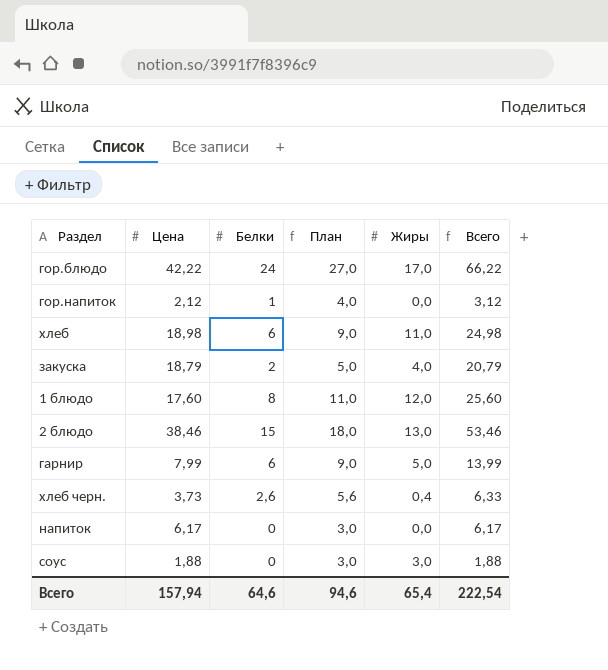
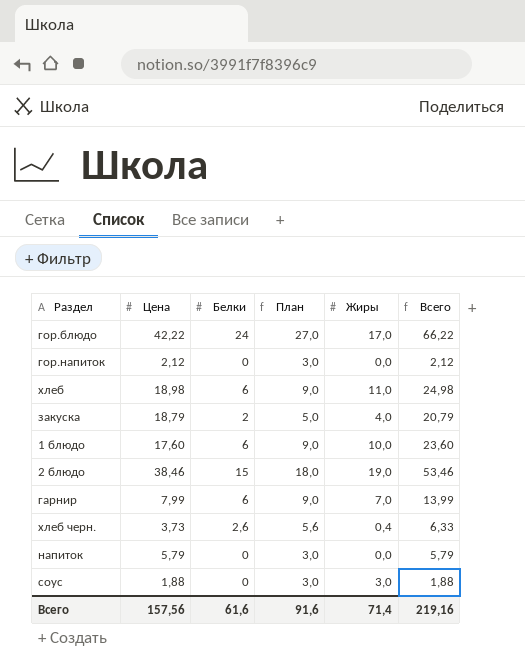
гор.напиток | Белки: 1 -> 0
гор.напиток | План: 4,0 -> 3,0
гор.напиток | Всего: 3,12 -> 2,12
1 блюдо | Белки: 8 -> 6
1 блюдо | План: 11,0 -> 9,0
1 блюдо | Жиры: 12,0 -> 10,0
1 блюдо | Всего: 25,60 -> 23,60
2 блюдо | Жиры: 13,0 -> 19,0
гарнир | Жиры: 5,0 -> 7,0
напиток | Цена: 6,17 -> 5,79
напиток | Всего: 6,17 -> 5,79
Всего | Цена: 157,94 -> 157,56
Всего | Белки: 64,6 -> 61,6
Всего | План: 94,6 -> 91,6
Всего | Жиры: 65,4 -> 71,4
Всего | Всего: 222,54 -> 219,16

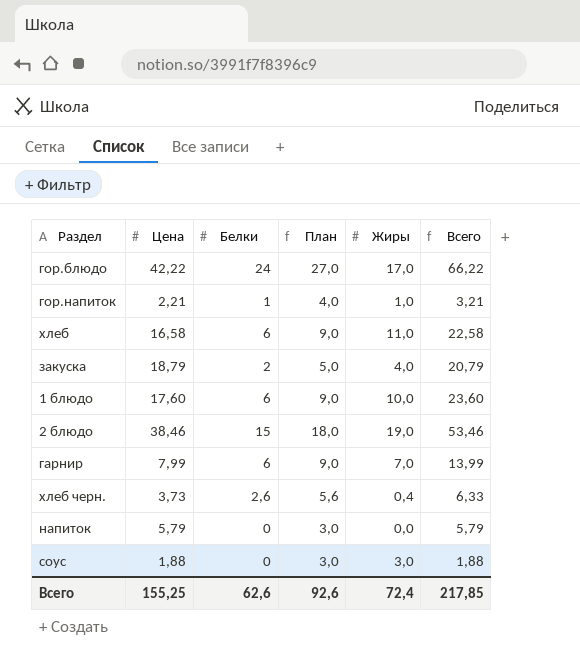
гор.напиток | Цена: 2,12 -> 2,21
гор.напиток | Белки: 0 -> 1
гор.напиток | План: 3,0 -> 4,0
гор.напиток | Жиры: 0,0 -> 1,0
гор.напиток | Всего: 2,12 -> 3,21
хлеб | Цена: 18,98 -> 16,58
хлеб | Всего: 24,98 -> 22,58
Всего | Цена: 157,56 -> 155,25
Всего | Белки: 61,6 -> 62,6
Всего | План: 91,6 -> 92,6
Всего | Жиры: 71,4 -> 72,4
Всего | Всего: 219,16 -> 217,85

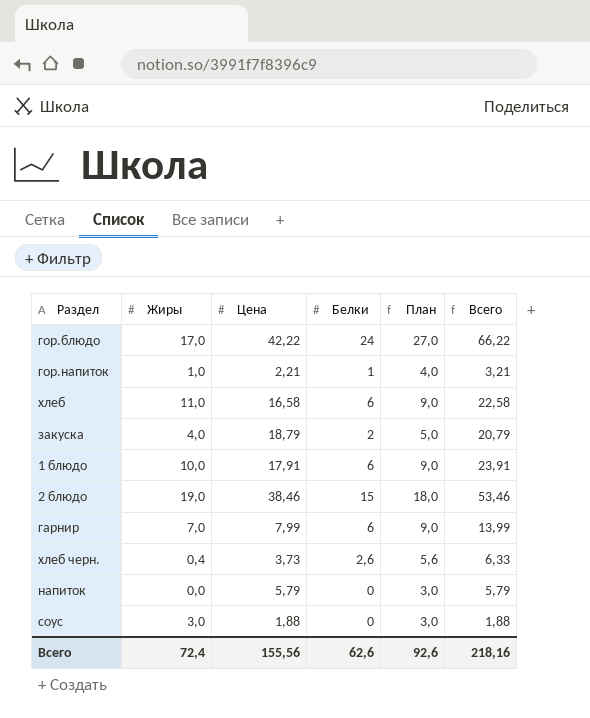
column Жиры | position: 5 -> 2
1 блюдо | Цена: 17,60 -> 17,91
1 блюдо | Всего: 23,60 -> 23,91
Всего | Цена: 155,25 -> 155,56
Всего | Всего: 217,85 -> 218,16

